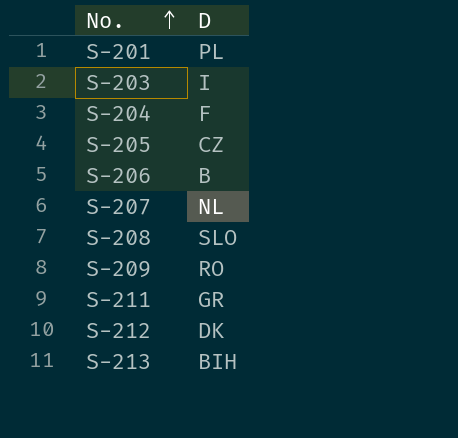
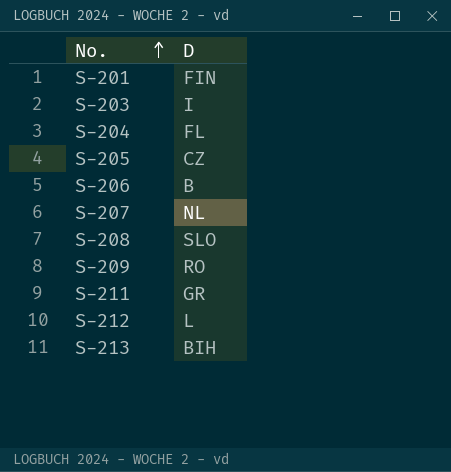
S-201 | D: PL -> FIN
S-204 | D: F -> FL
S-212 | D: DK -> L

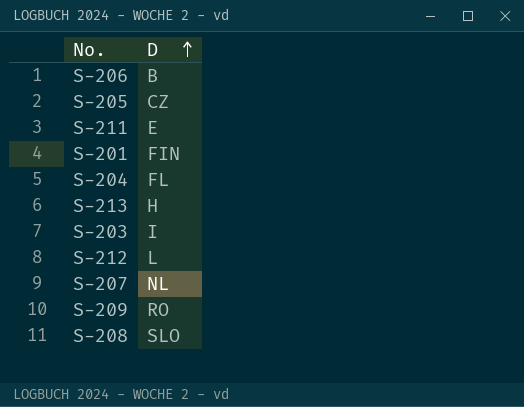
row order: No. ascending -> D ascending
S-211 | D: GR -> E
S-213 | D: BIH -> H

